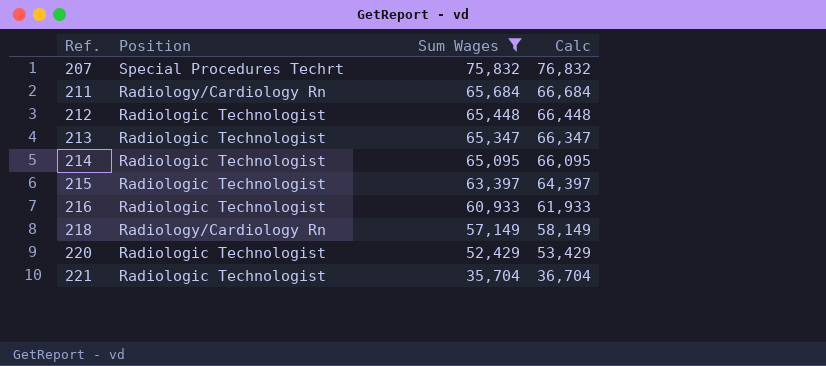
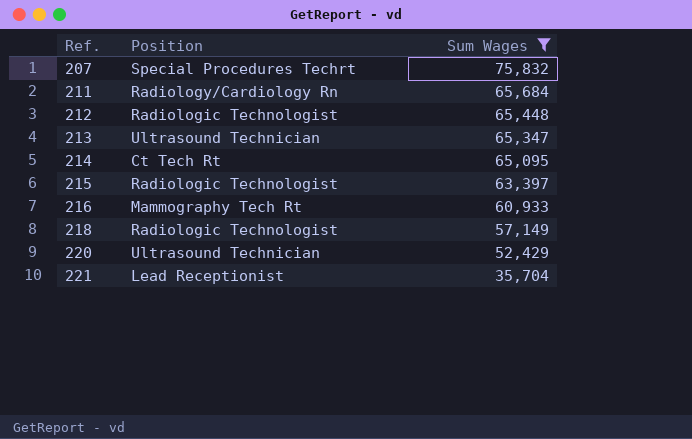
column Calc | formula: [Sum Wages] + 1000 -> none
213 | Position: Radiologic Technologist -> Ultrasound Technician
214 | Position: Radiologic Technologist -> Ct Tech Rt
216 | Position: Radiologic Technologist -> Mammography Tech Rt
218 | Position: Radiology/Cardiology Rn -> Radiologic Technologist
220 | Position: Radiologic Technologist -> Ultrasound Technician
221 | Position: Radiologic Technologist -> Lead Receptionist

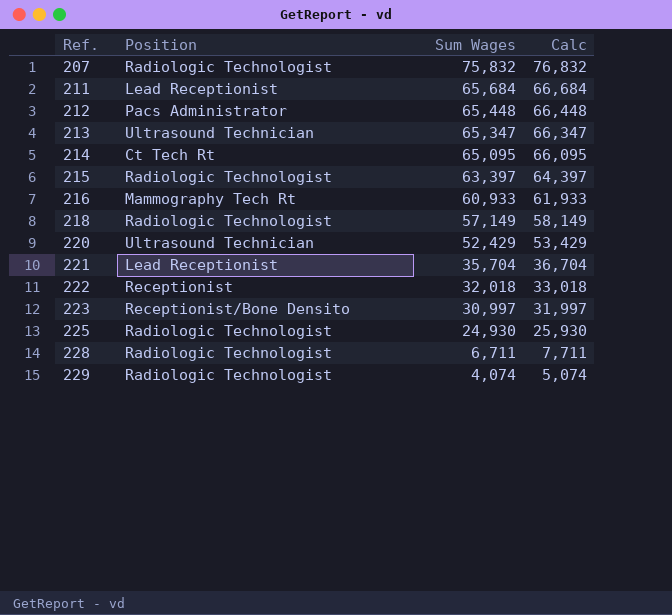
filter: Sum Wages >= 35,704 -> none
column Calc | formula: none -> [Sum Wages] + 1000
207 | Position: Special Procedures Techrt -> Radiologic Technologist
211 | Position: Radiology/Cardiology Rn -> Lead Receptionist
212 | Position: Radiologic Technologist -> Pacs Administrator

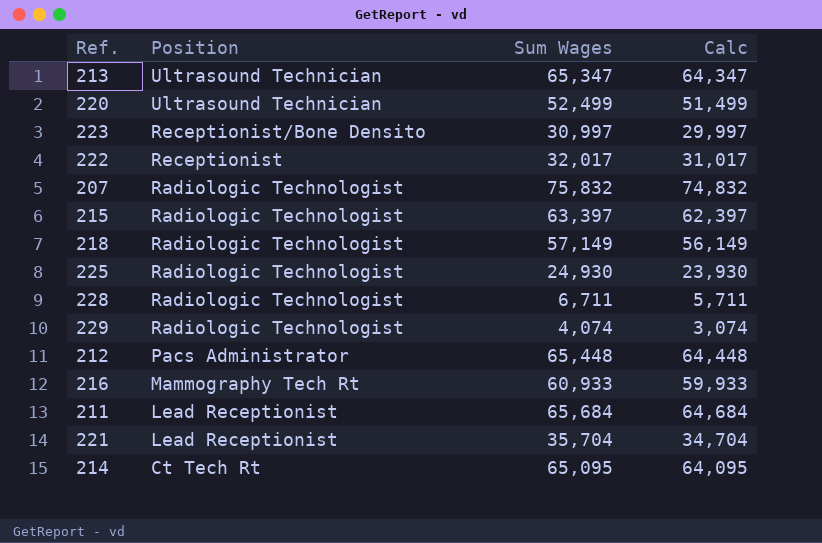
row order: Ref. ascending -> Position descending
column Calc | formula: [Sum Wages] + 1000 -> [Sum Wages] - 1000
220 | Sum Wages: 52,429 -> 52,499
222 | Sum Wages: 32,018 -> 32,017

